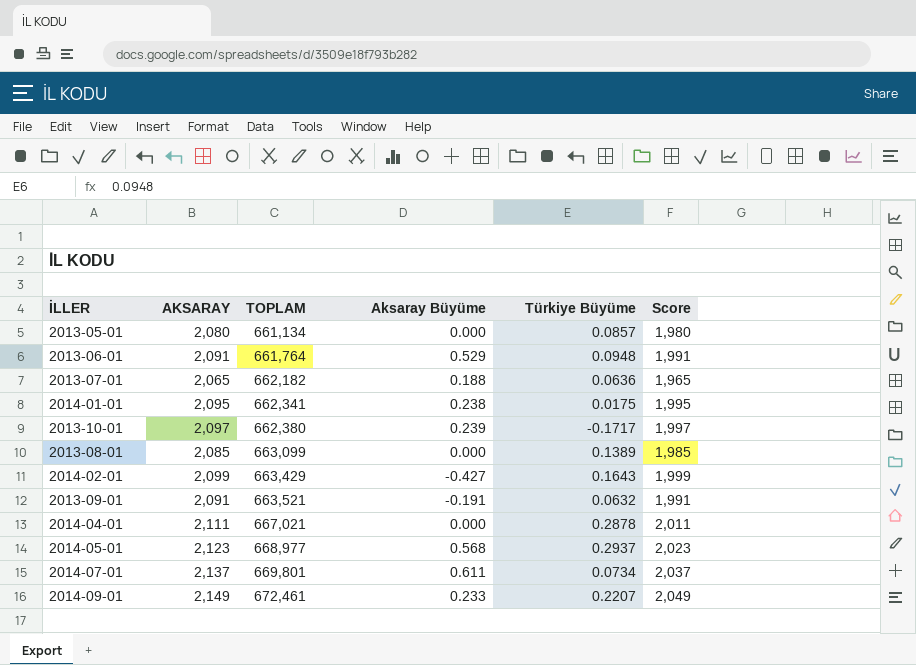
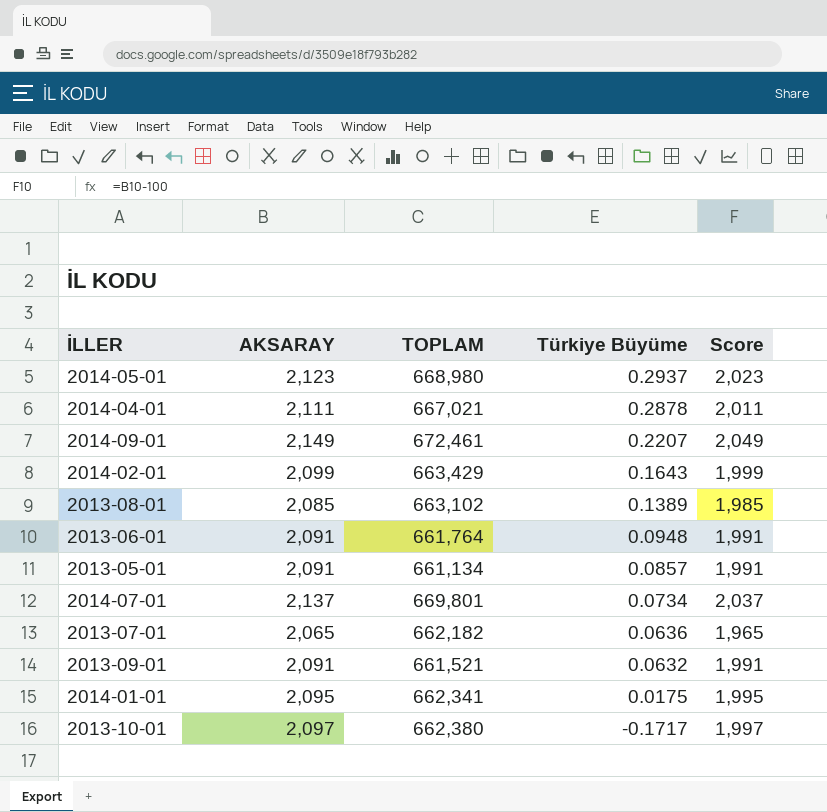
row order: TOPLAM ascending -> Türkiye Büyüme descending
column Aksaray Büyüme | position: 4 -> none
2014-05-01 | TOPLAM: 668,977 -> 668,980
2013-08-01 | TOPLAM: 663,099 -> 663,102
2013-05-01 | AKSARAY: 2,080 -> 2,091
2013-05-01 | Score: 1,980 -> 1,991
2013-09-01 | TOPLAM: 663,521 -> 661,521

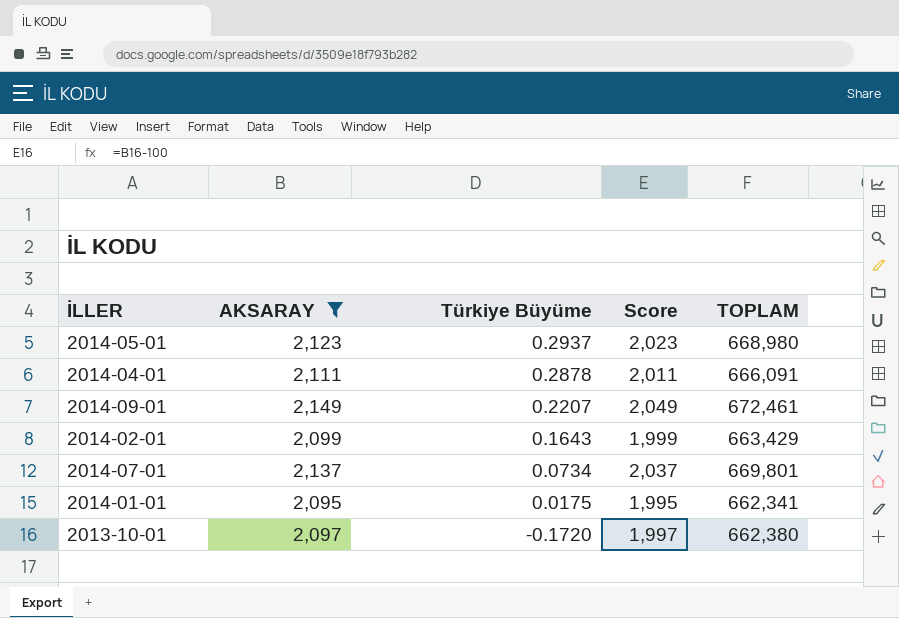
filter: none -> AKSARAY >= 2,095
column TOPLAM | position: 3 -> 5
2014-04-01 | TOPLAM: 667,021 -> 666,091
2013-10-01 | Türkiye Büyüme: -0.1717 -> -0.1720

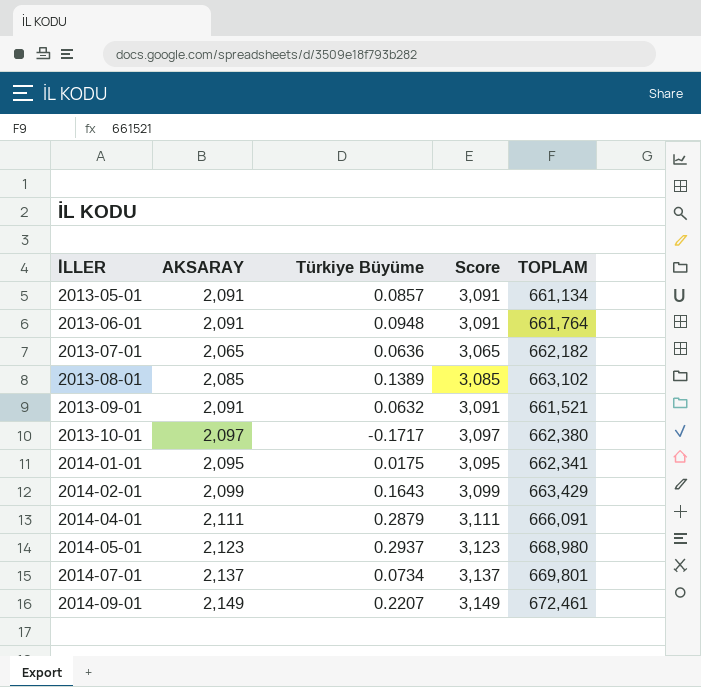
filter: AKSARAY >= 2,095 -> none
row order: Türkiye Büyüme descending -> İLLER ascending
column Score | formula: [AKSARAY] - 100 -> [AKSARAY] + 1000
2013-10-01 | Türkiye Büyüme: -0.1720 -> -0.1717
2014-04-01 | Türkiye Büyüme: 0.2878 -> 0.2879

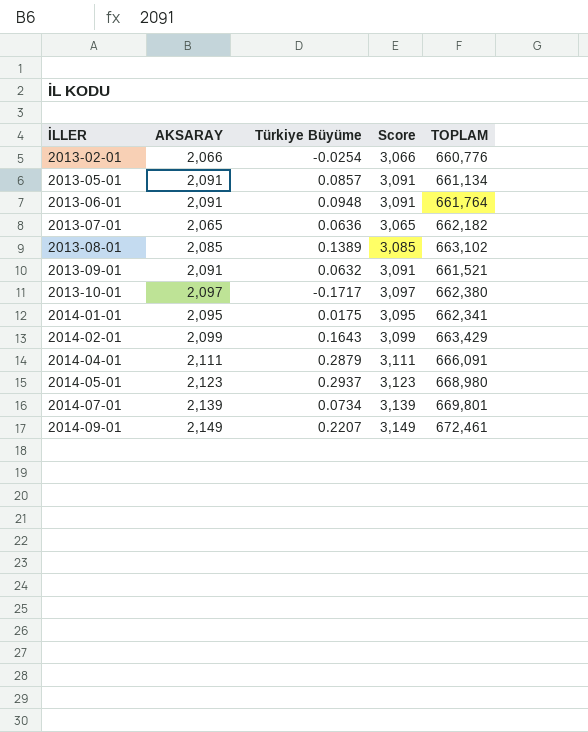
row 2013-02-01: none -> 2,066 | -0.0254 | 3,066 | 660,776
2014-07-01 | AKSARAY: 2,137 -> 2,139
2014-07-01 | Score: 3,137 -> 3,139

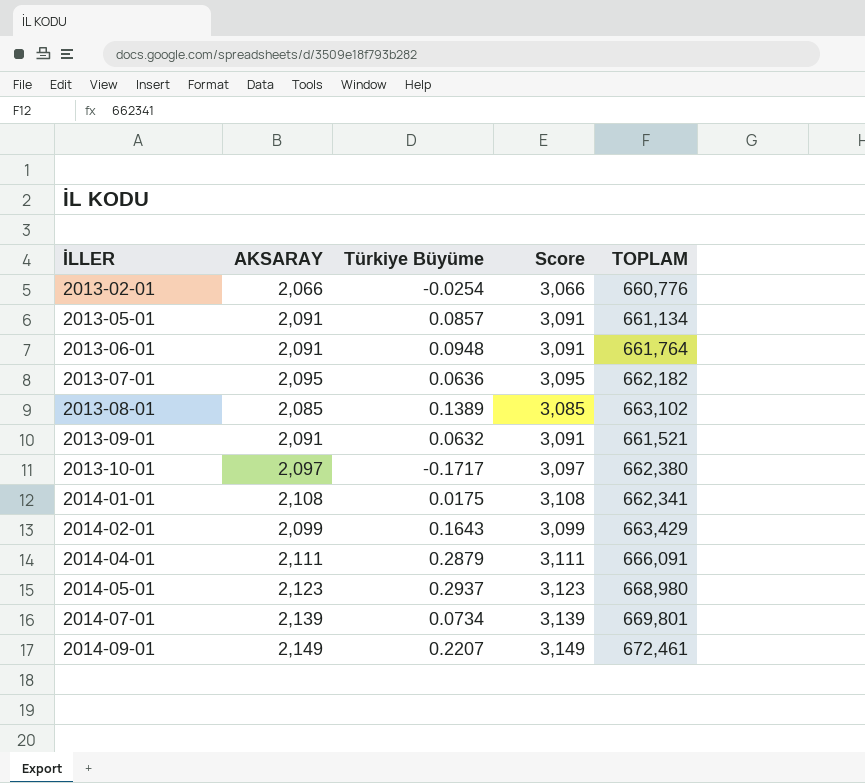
2013-07-01 | AKSARAY: 2,065 -> 2,095
2013-07-01 | Score: 3,065 -> 3,095
2014-01-01 | AKSARAY: 2,095 -> 2,108
2014-01-01 | Score: 3,095 -> 3,108

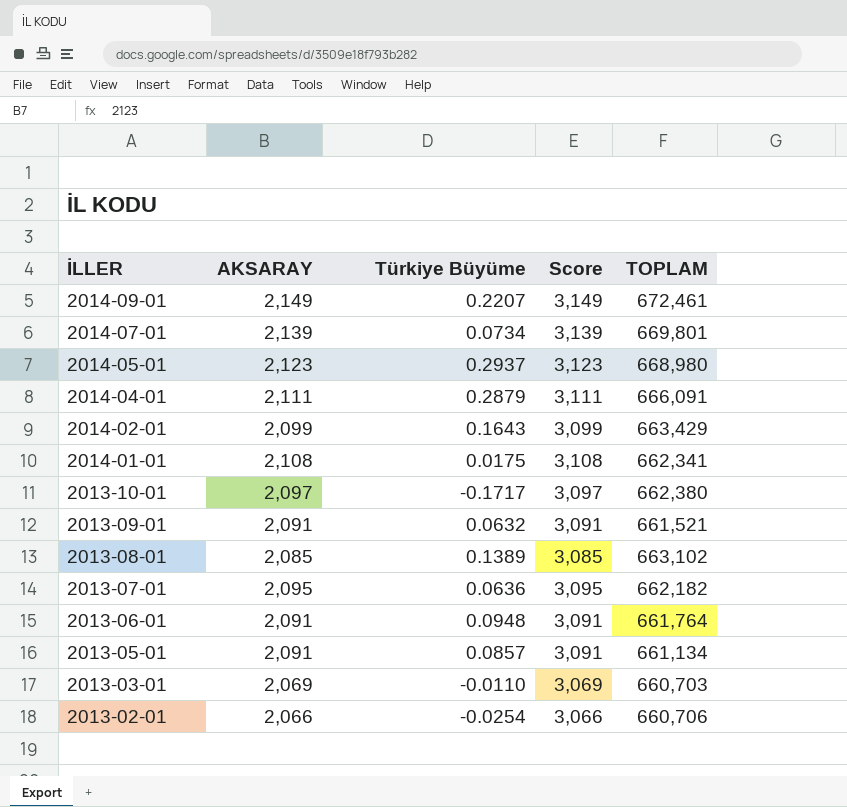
row order: İLLER ascending -> İLLER descending
row 2013-03-01: none -> 2,069 | -0.0110 | 3,069 | 660,703
2013-02-01 | TOPLAM: 660,776 -> 660,706

